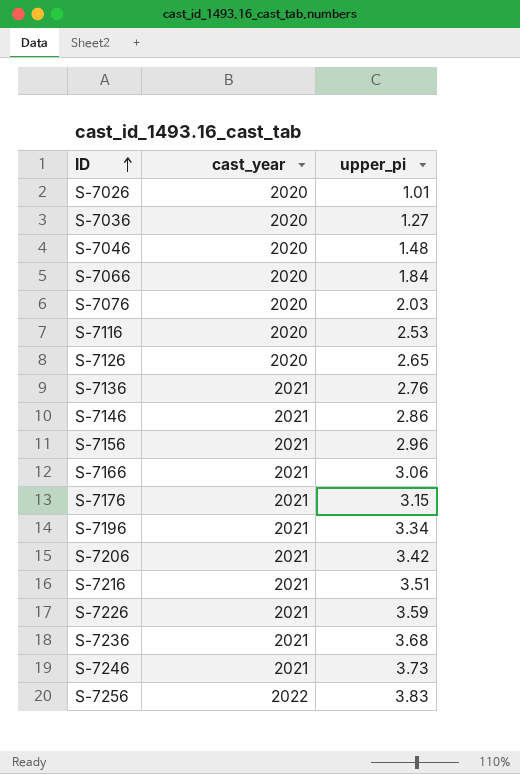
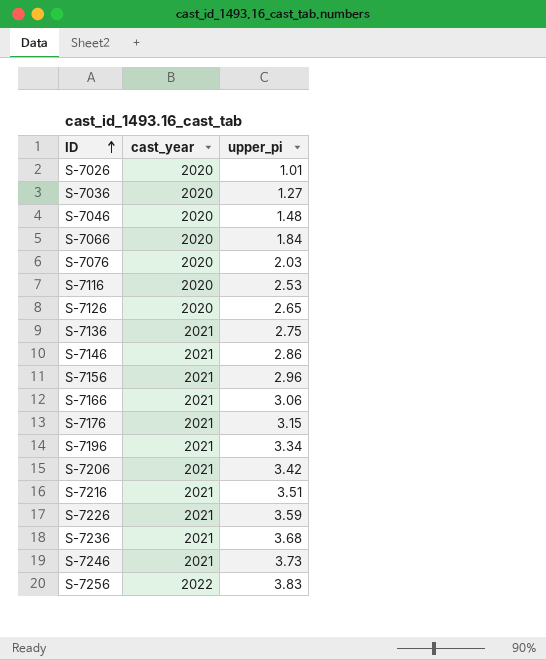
S-7136 | upper_pi: 2.76 -> 2.75

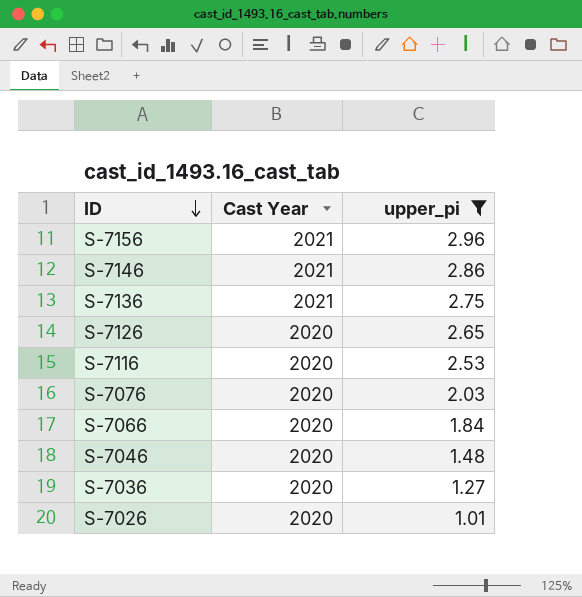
filter: none -> upper_pi <= 2.96
row order: ID ascending -> ID descending
column name: cast_year -> Cast Year

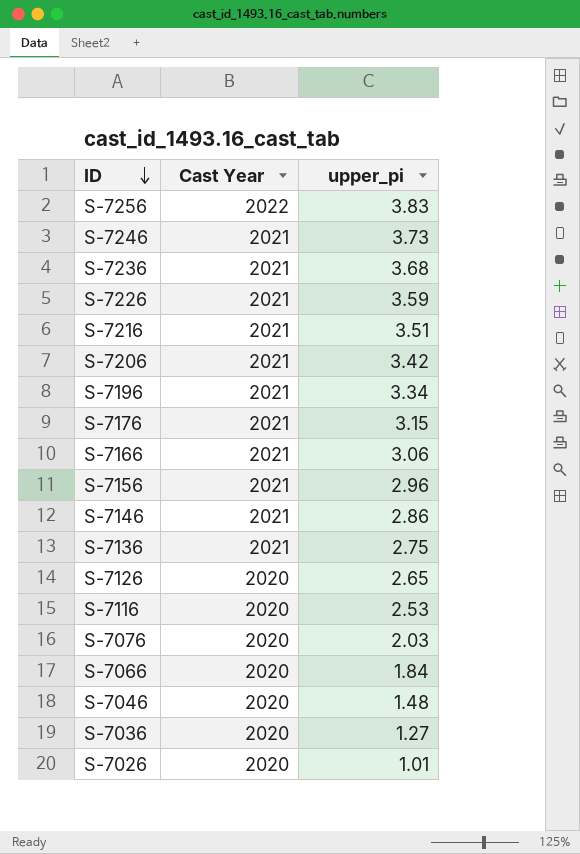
filter: upper_pi <= 2.96 -> none

